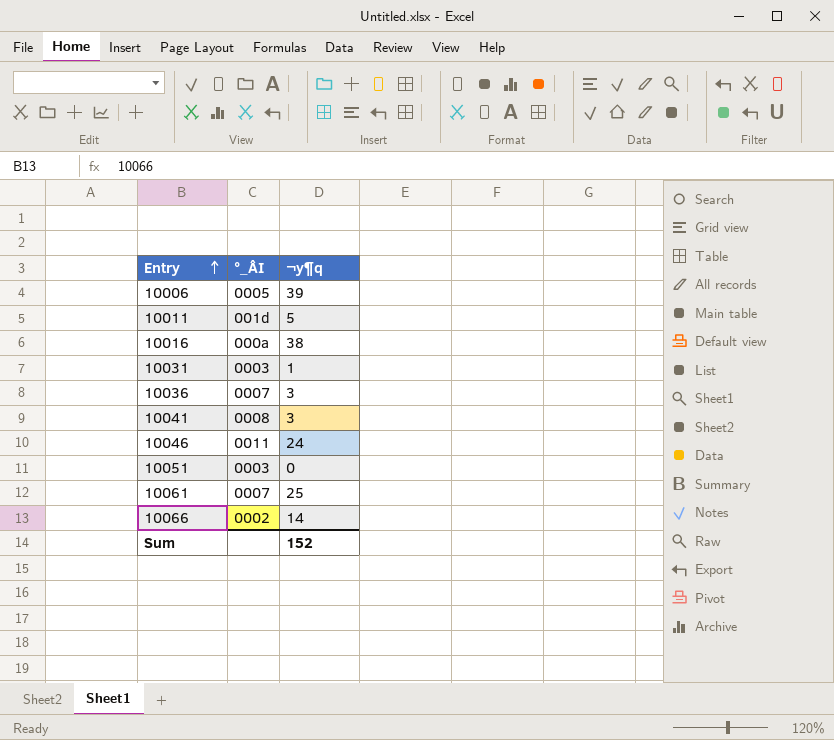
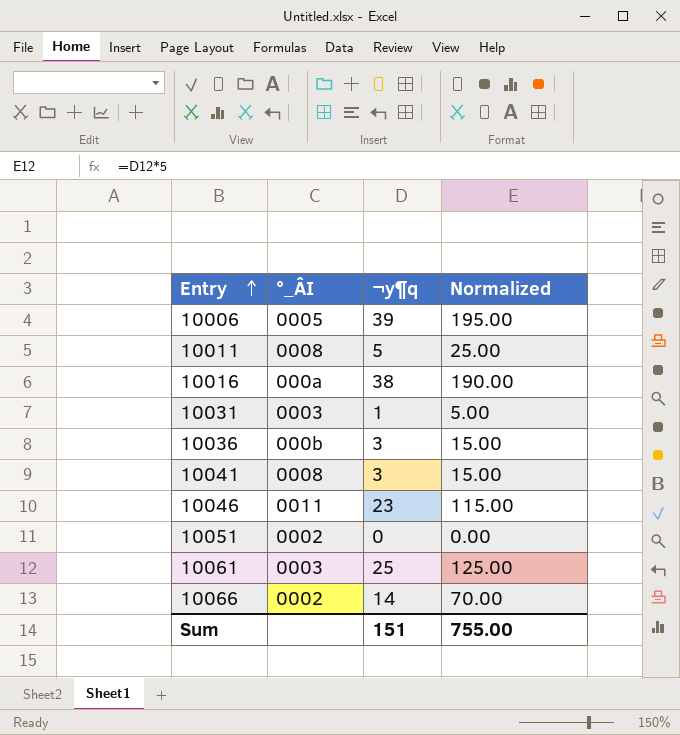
column Normalized | formula: none -> [¬y¶q] * 5
10011 | °_ÂI: 001d -> 0008
10036 | °_ÂI: 0007 -> 000b
10046 | ¬y¶q: 24 -> 23
10051 | °_ÂI: 0003 -> 0002
10061 | °_ÂI: 0007 -> 0003
Sum | ¬y¶q: 152 -> 151

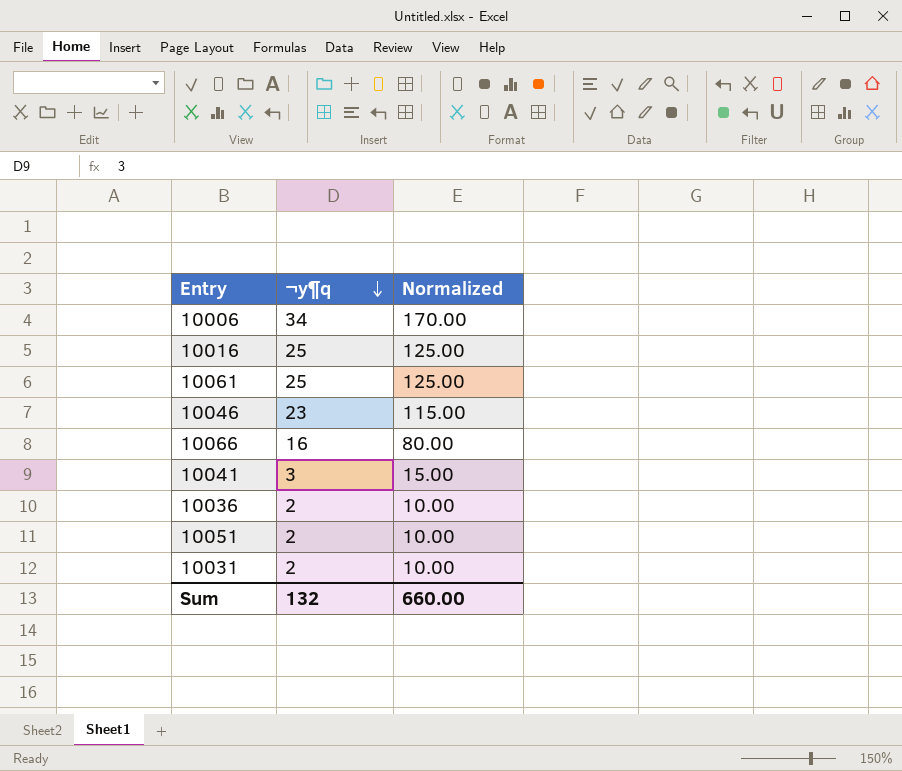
row order: Entry ascending -> ¬y¶q descending
column °_ÂI | position: 2 -> none
row 10011: 0008 | 5 | 25.00 -> none
10006 | ¬y¶q: 39 -> 34
10006 | Normalized: 195.00 -> 170.00
10016 | ¬y¶q: 38 -> 25
10016 | Normalized: 190.00 -> 125.00
10066 | ¬y¶q: 14 -> 16
10066 | Normalized: 70.00 -> 80.00
10036 | ¬y¶q: 3 -> 2
10036 | Normalized: 15.00 -> 10.00
10051 | ¬y¶q: 0 -> 2
10051 | Normalized: 0.00 -> 10.00
10031 | ¬y¶q: 1 -> 2
10031 | Normalized: 5.00 -> 10.00
Sum | ¬y¶q: 151 -> 132
Sum | Normalized: 755.00 -> 660.00

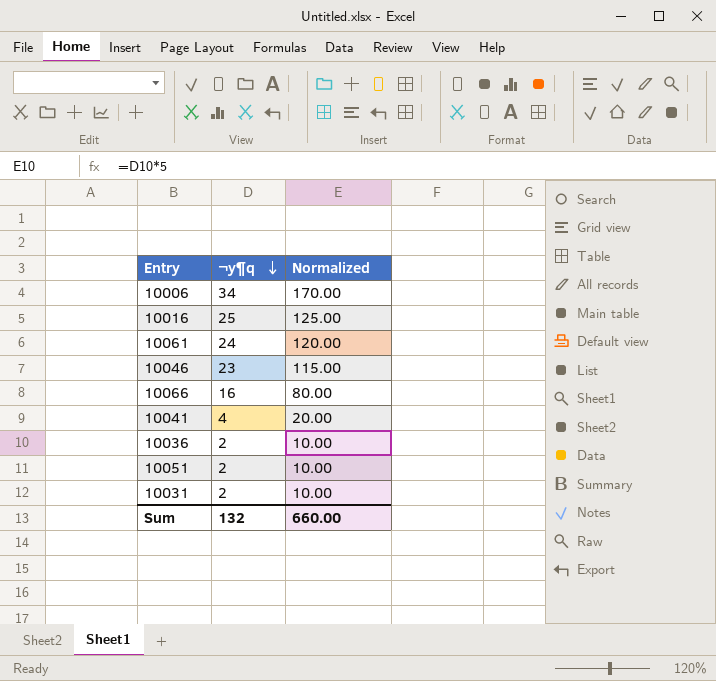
10061 | ¬y¶q: 25 -> 24
10061 | Normalized: 125.00 -> 120.00
10041 | ¬y¶q: 3 -> 4
10041 | Normalized: 15.00 -> 20.00

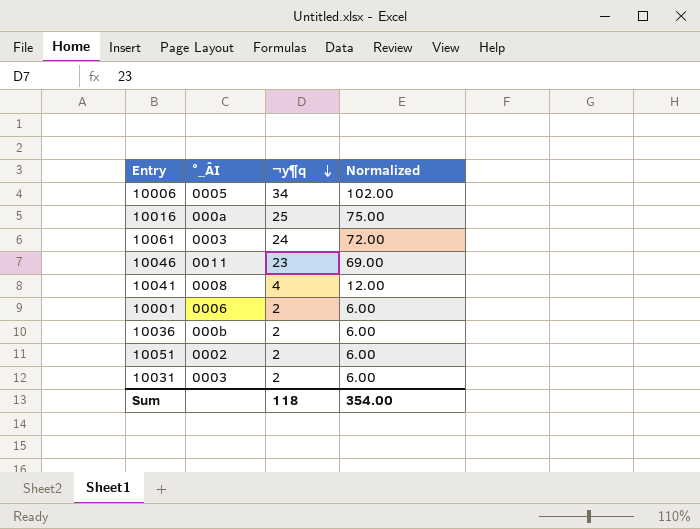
column °_ÂI | position: none -> 2
column Normalized | formula: [¬y¶q] * 5 -> [¬y¶q] * 3
row 10066: 16 | 80.00 -> none
row 10001: none -> 0006 | 2 | 6.00
Sum | ¬y¶q: 132 -> 118
Sum | Normalized: 660.00 -> 354.00

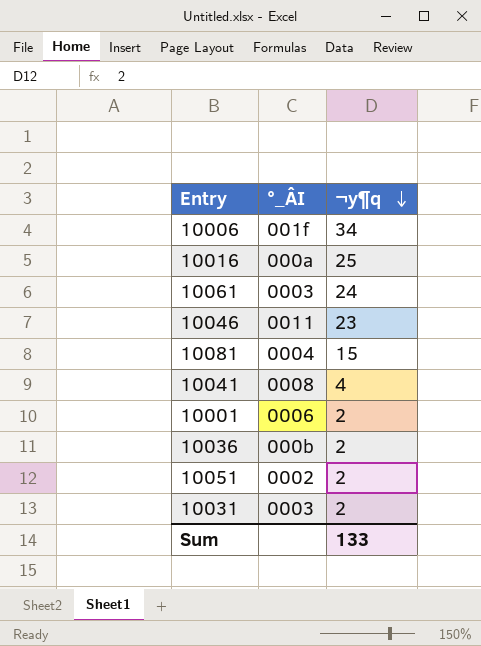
column Normalized | formula: [¬y¶q] * 3 -> none
10006 | °_ÂI: 0005 -> 001f
row 10081: none -> 0004 | 15
Sum | ¬y¶q: 118 -> 133

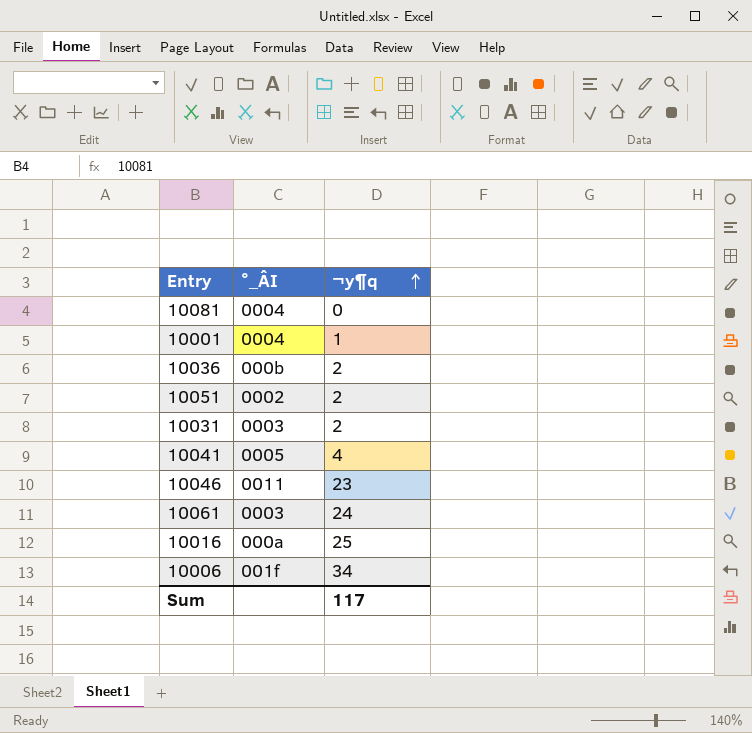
row order: ¬y¶q descending -> ¬y¶q ascending
10081 | ¬y¶q: 15 -> 0
10001 | °_ÂI: 0006 -> 0004
10001 | ¬y¶q: 2 -> 1
10041 | °_ÂI: 0008 -> 0005
Sum | ¬y¶q: 133 -> 117

